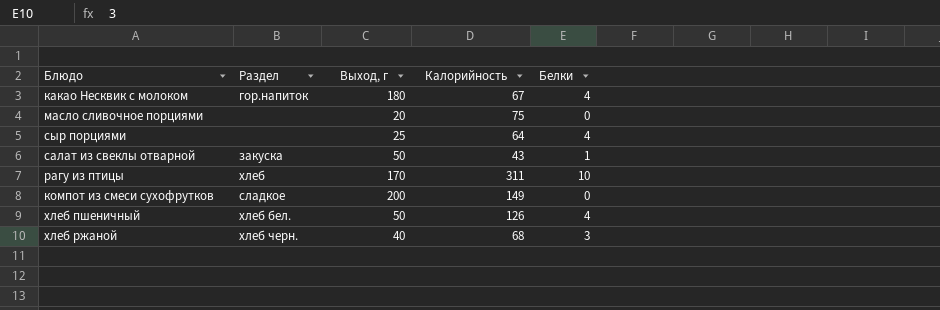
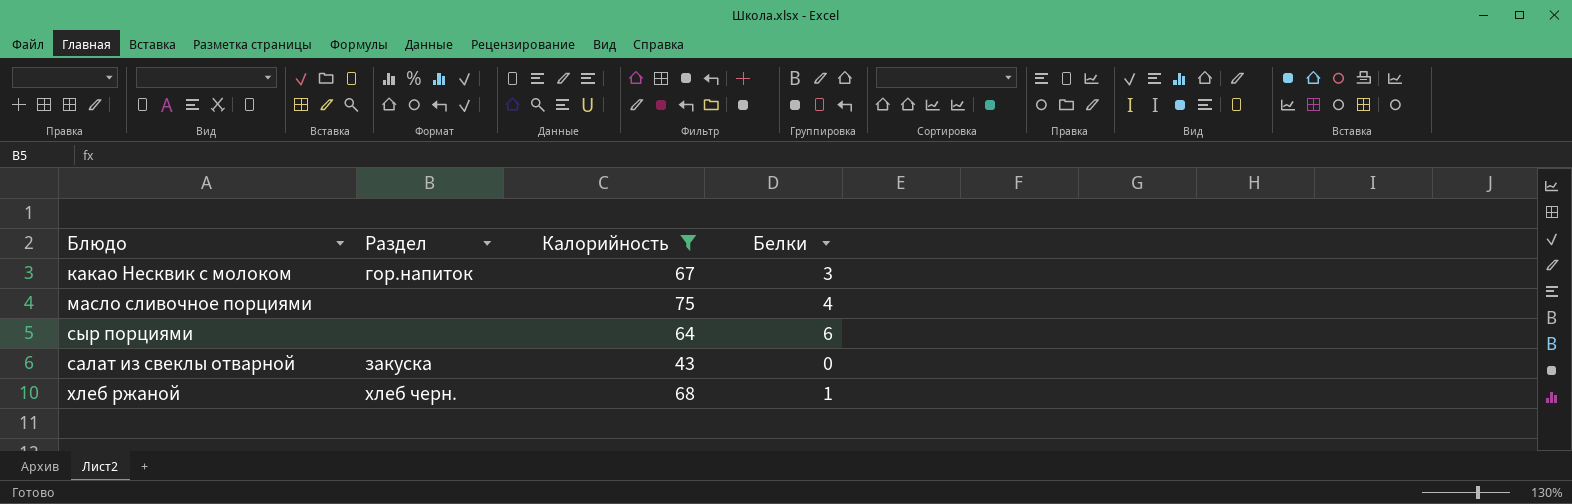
filter: none -> Калорийность <= 75
column Выход, г | position: 3 -> none
какао Несквик с молоком | Белки: 4 -> 3
масло сливочное порциями | Белки: 0 -> 4
сыр порциями | Белки: 4 -> 6
салат из свеклы отварной | Белки: 1 -> 0
хлеб ржаной | Белки: 3 -> 1

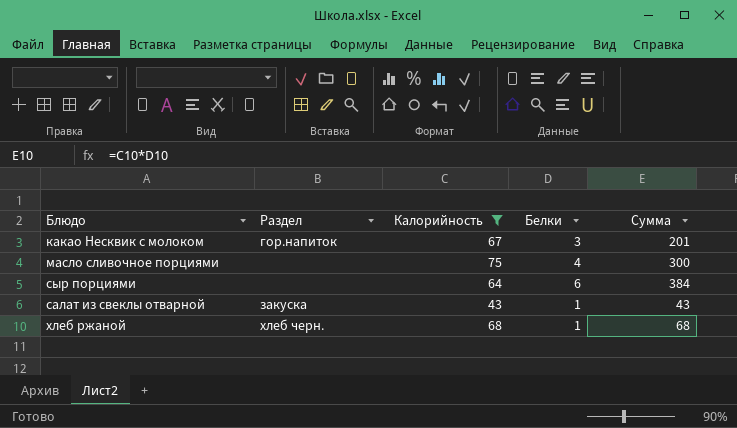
column Сумма | formula: none -> [Калорийность] * [Белки]
салат из свеклы отварной | Белки: 0 -> 1

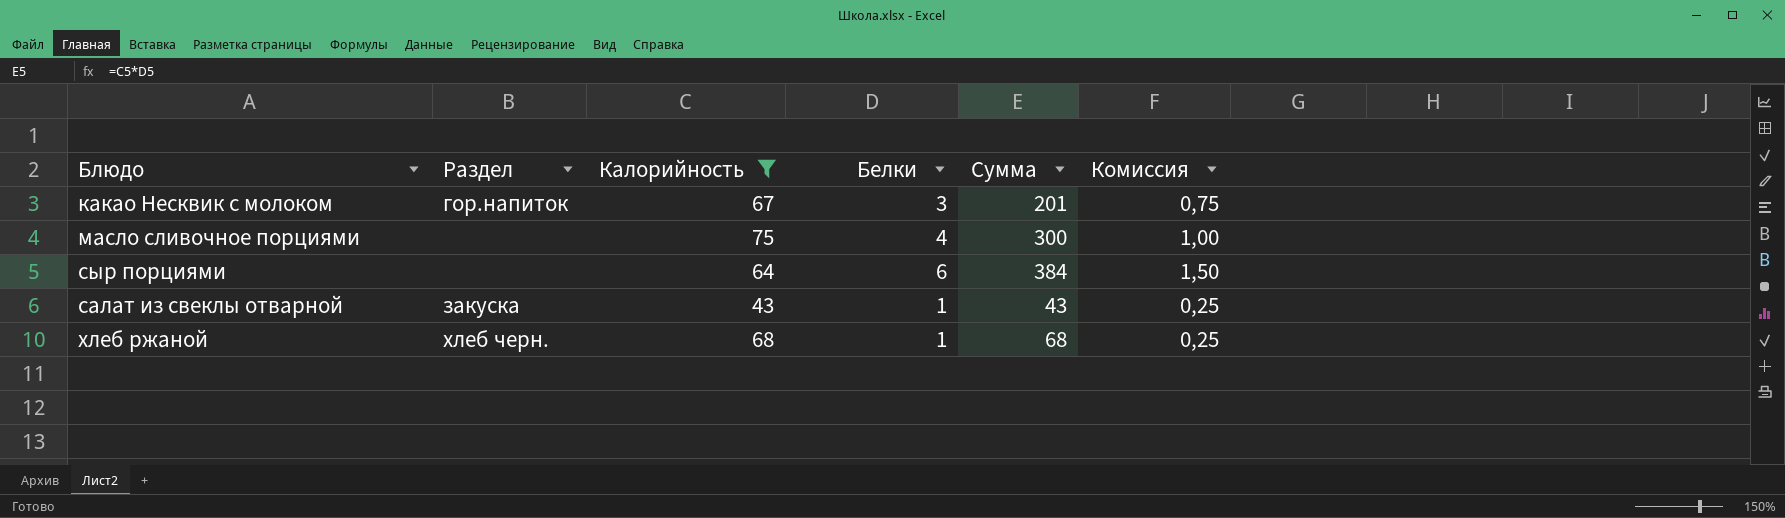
column Комиссия | formula: none -> [Белки] * 0,25

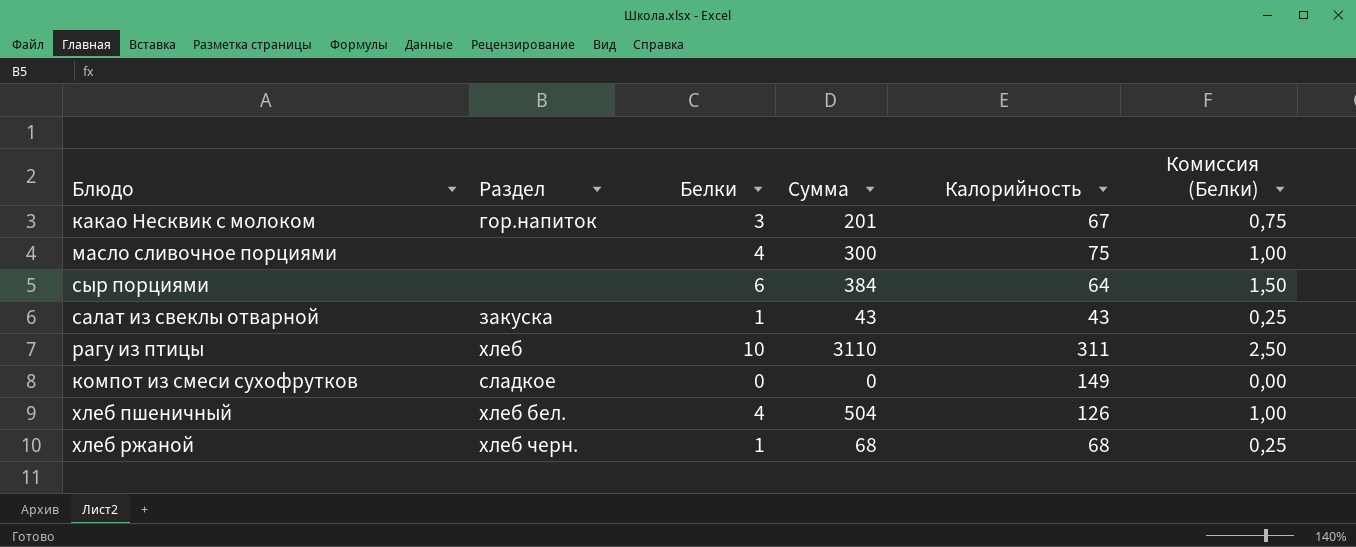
filter: Калорийность <= 75 -> none
column Калорийность | position: 3 -> 5
column name: Комиссия -> Комиссия (Белки)

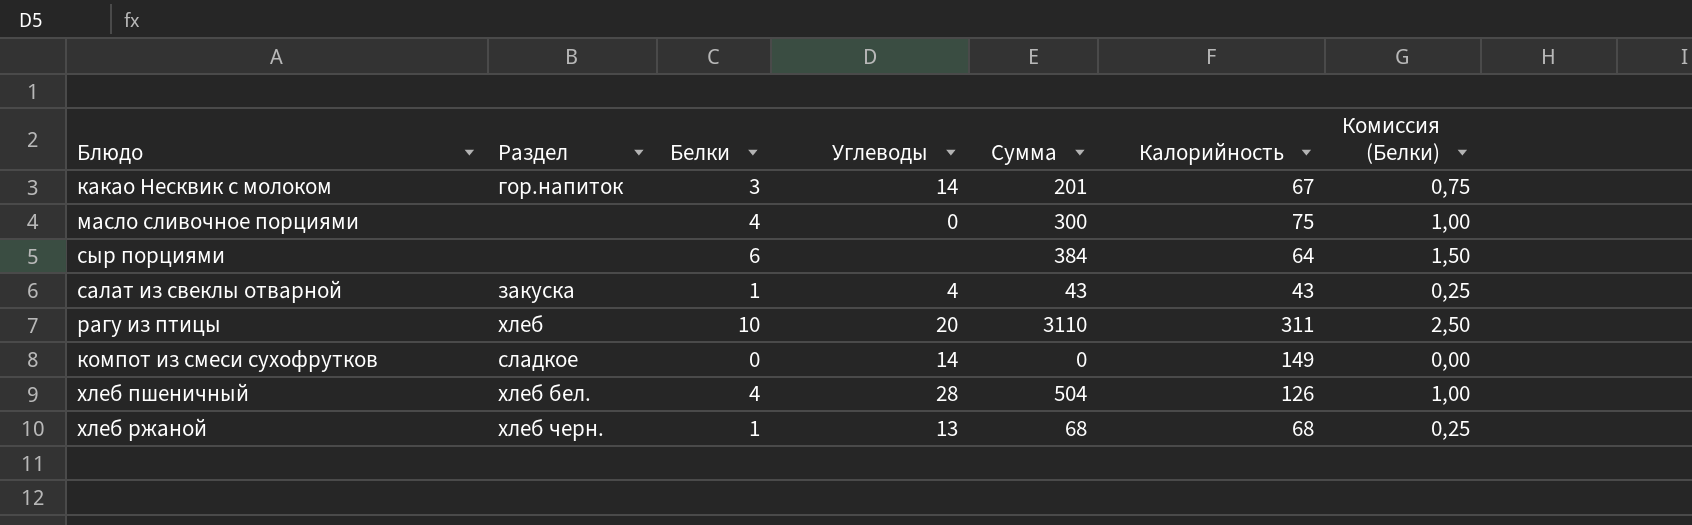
column Углеводы | position: none -> 4

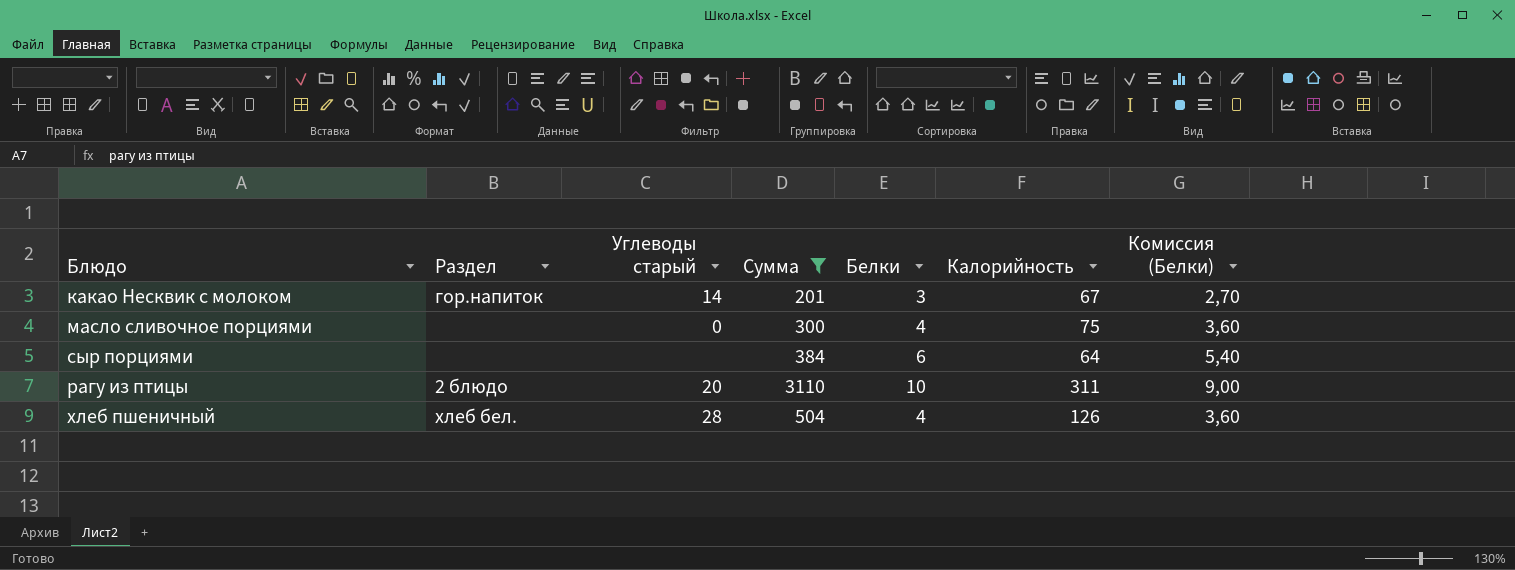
filter: none -> Сумма >= 201
column name: Углеводы -> Углеводы старый
column Белки | position: 3 -> 5
column Комиссия (Белки) | formula: [Белки] * 0,25 -> [Белки] * 0,9
рагу из птицы | Раздел: хлеб -> 2 блюдо

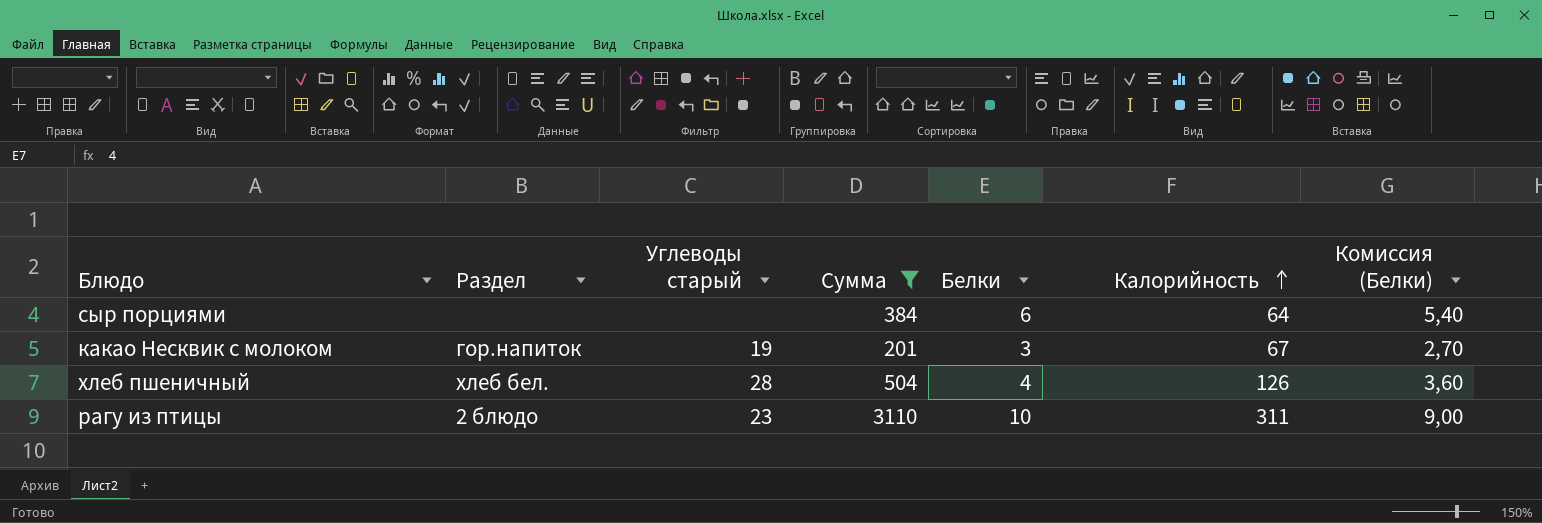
row order: none -> Калорийность ascending
row масло сливочное порциями: none | 0 | 300 | 4 | 75 | 3,60 -> none
какао Несквик с молоком | Углеводы старый: 14 -> 19
рагу из птицы | Углеводы старый: 20 -> 23

